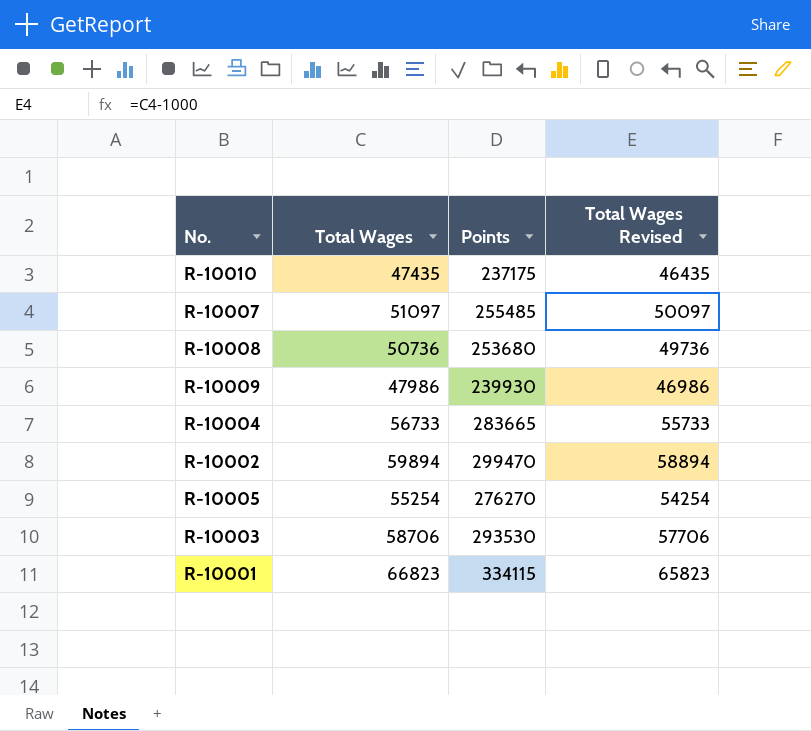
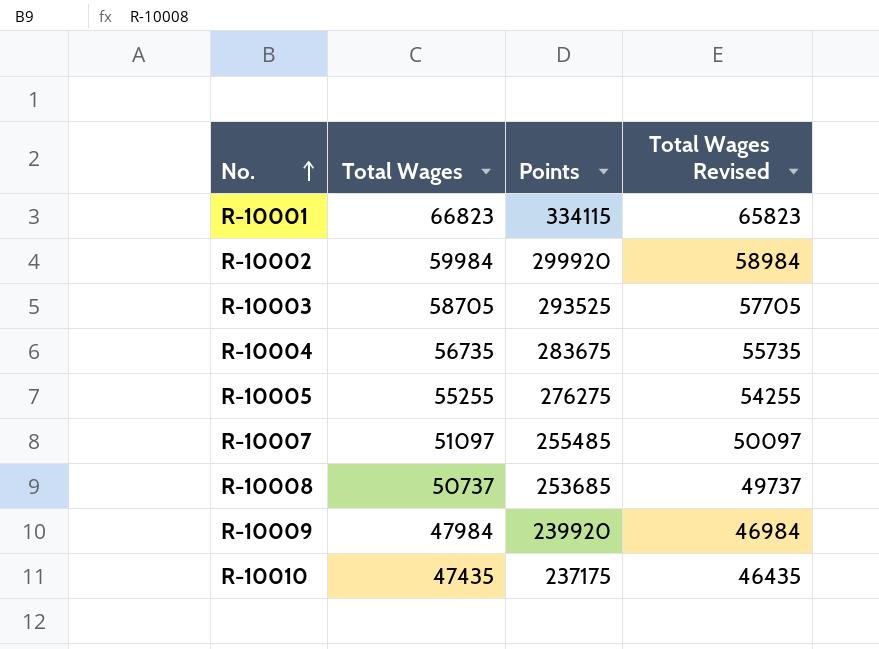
row order: none -> No. ascending
R-10002 | Total Wages: 59894 -> 59984
R-10002 | Points: 299470 -> 299920
R-10002 | Total Wages Revised: 58894 -> 58984
R-10003 | Total Wages: 58706 -> 58705
R-10003 | Points: 293530 -> 293525
R-10003 | Total Wages Revised: 57706 -> 57705
R-10004 | Total Wages: 56733 -> 56735
R-10004 | Points: 283665 -> 283675
R-10004 | Total Wages Revised: 55733 -> 55735
R-10005 | Total Wages: 55254 -> 55255
R-10005 | Points: 276270 -> 276275
R-10005 | Total Wages Revised: 54254 -> 54255
R-10008 | Total Wages: 50736 -> 50737
R-10008 | Points: 253680 -> 253685
R-10008 | Total Wages Revised: 49736 -> 49737
R-10009 | Total Wages: 47986 -> 47984
R-10009 | Points: 239930 -> 239920
R-10009 | Total Wages Revised: 46986 -> 46984

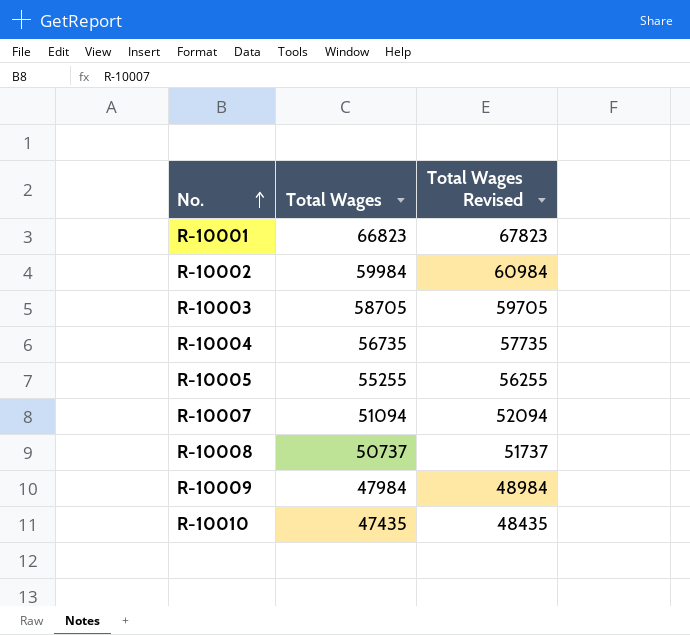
column Points | formula: [Total Wages] * 5 -> none
column Total Wages Revised | formula: [Total Wages] - 1000 -> [Total Wages] + 1000
R-10007 | Total Wages: 51097 -> 51094

